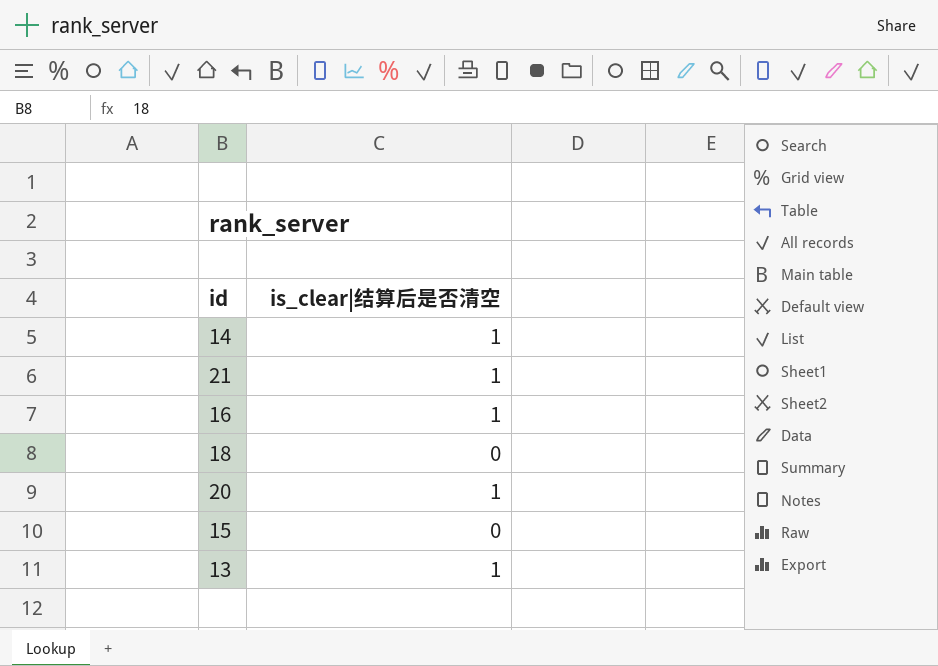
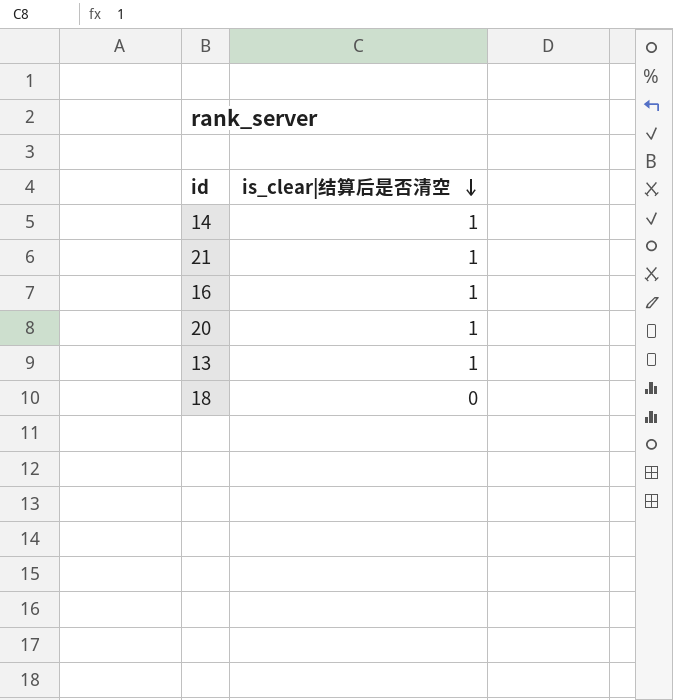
row order: none -> is_clear|结算后是否清空 descending
row 15: 0 -> none

